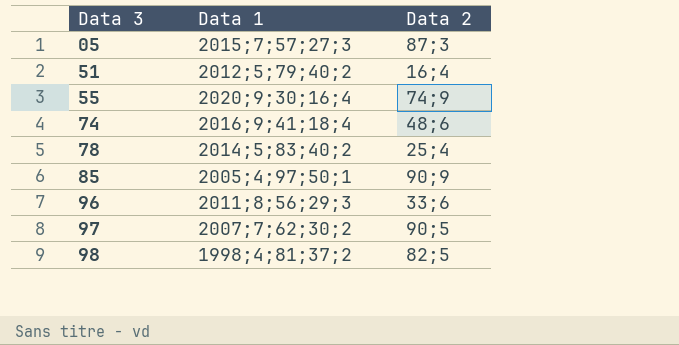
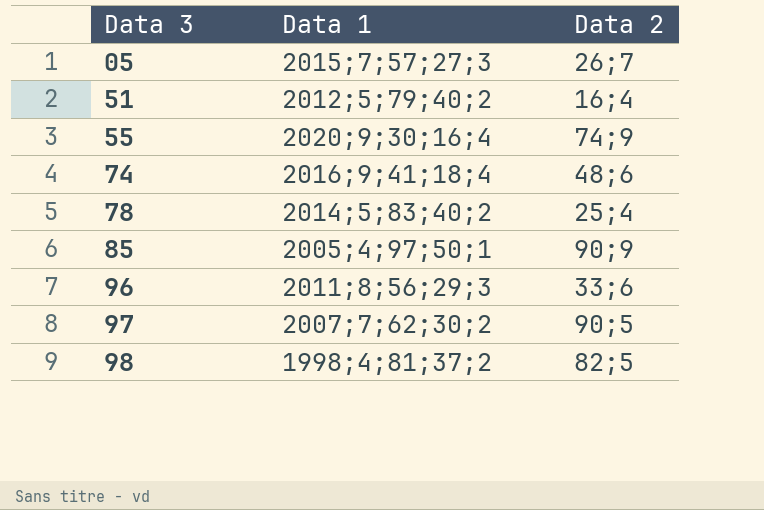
05 | Data 2: 87;3 -> 26;7

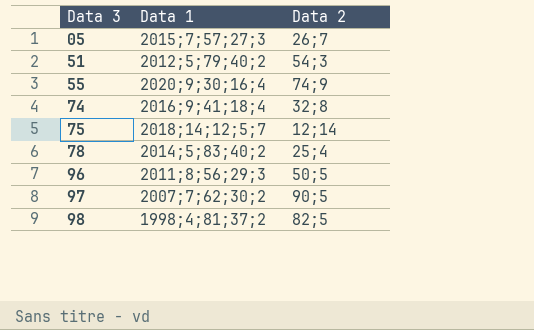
row 85: 2005;4;97;50;1 | 90;9 -> none
51 | Data 2: 16;4 -> 54;3
74 | Data 2: 48;6 -> 32;8
row 75: none -> 2018;14;12;5;7 | 12;14
96 | Data 2: 33;6 -> 50;5

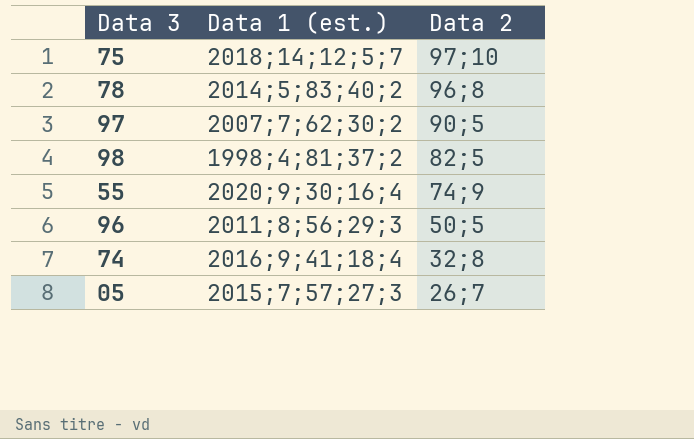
row order: Data 3 ascending -> Data 2 descending
column name: Data 1 -> Data 1 (est.)
row 51: 2012;5;79;40;2 | 54;3 -> none
75 | Data 2: 12;14 -> 97;10
78 | Data 2: 25;4 -> 96;8

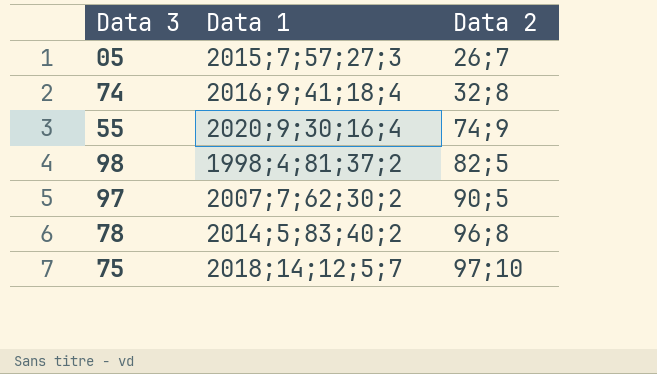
row order: Data 2 descending -> Data 2 ascending
column name: Data 1 (est.) -> Data 1
row 96: 2011;8;56;29;3 | 50;5 -> none

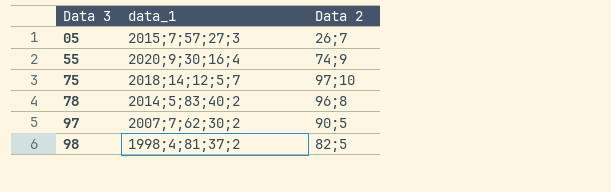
row order: Data 2 ascending -> Data 3 ascending
column name: Data 1 -> data_1
row 74: 2016;9;41;18;4 | 32;8 -> none

